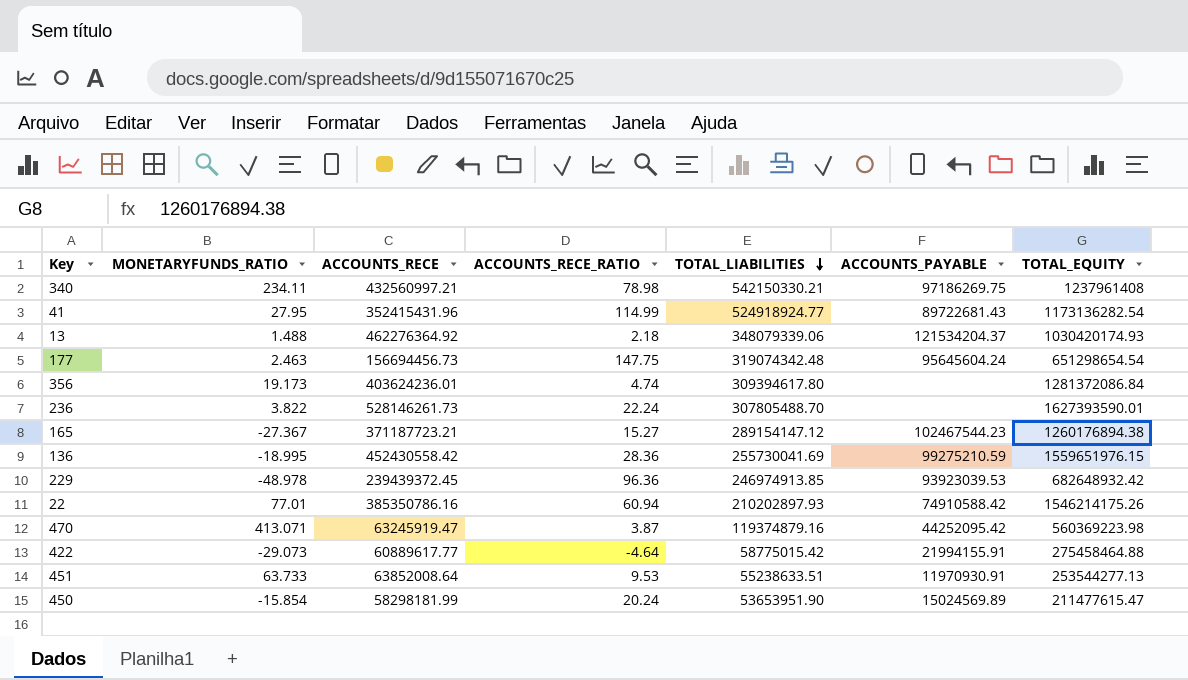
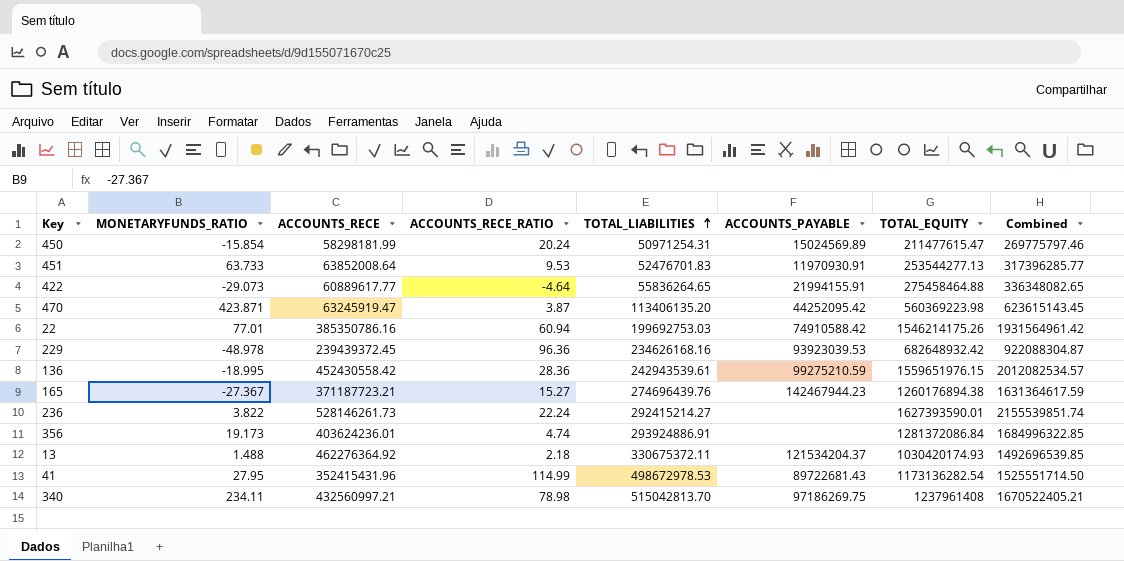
row order: TOTAL_LIABILITIES descending -> TOTAL_LIABILITIES ascending
column Combined | formula: none -> [ACCOUNTS_RECE] + [TOTAL_EQUITY]
row 177: 2.463 | 156694456.73 | 147.75 | 319074342.48 | 95645604.24 | 651298654.54 -> none
450 | TOTAL_LIABILITIES: 53653951.90 -> 50971254.31
451 | TOTAL_LIABILITIES: 55238633.51 -> 52476701.83
422 | TOTAL_LIABILITIES: 58775015.42 -> 55836264.65
470 | MONETARYFUNDS_RATIO: 413.071 -> 423.871
470 | TOTAL_LIABILITIES: 119374879.16 -> 113406135.20
22 | TOTAL_LIABILITIES: 210202897.93 -> 199692753.03
229 | TOTAL_LIABILITIES: 246974913.85 -> 234626168.16
136 | TOTAL_LIABILITIES: 255730041.69 -> 242943539.61
165 | TOTAL_LIABILITIES: 289154147.12 -> 274696439.76
165 | ACCOUNTS_PAYABLE: 102467544.23 -> 142467944.23
236 | TOTAL_LIABILITIES: 307805488.70 -> 292415214.27
356 | TOTAL_LIABILITIES: 309394617.80 -> 293924886.91
13 | TOTAL_LIABILITIES: 348079339.06 -> 330675372.11
41 | TOTAL_LIABILITIES: 524918924.77 -> 498672978.53
340 | TOTAL_LIABILITIES: 542150330.21 -> 515042813.70

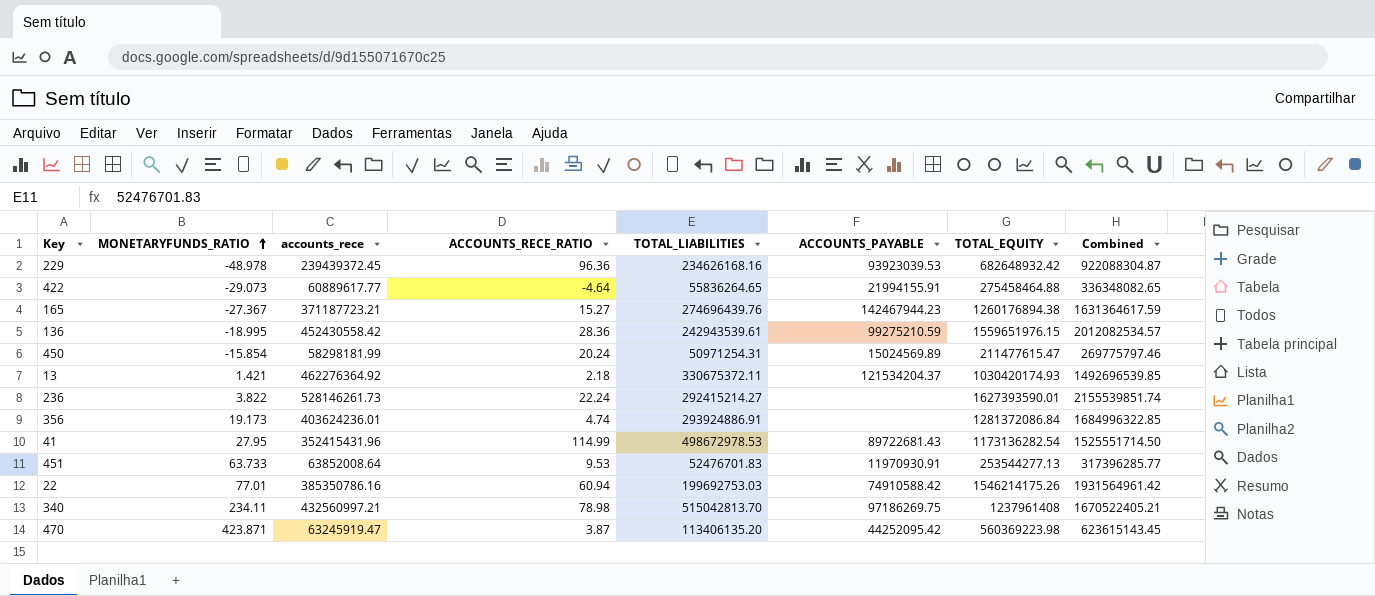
row order: TOTAL_LIABILITIES ascending -> MONETARYFUNDS_RATIO ascending
column name: ACCOUNTS_RECE -> accounts_rece
13 | MONETARYFUNDS_RATIO: 1.488 -> 1.421

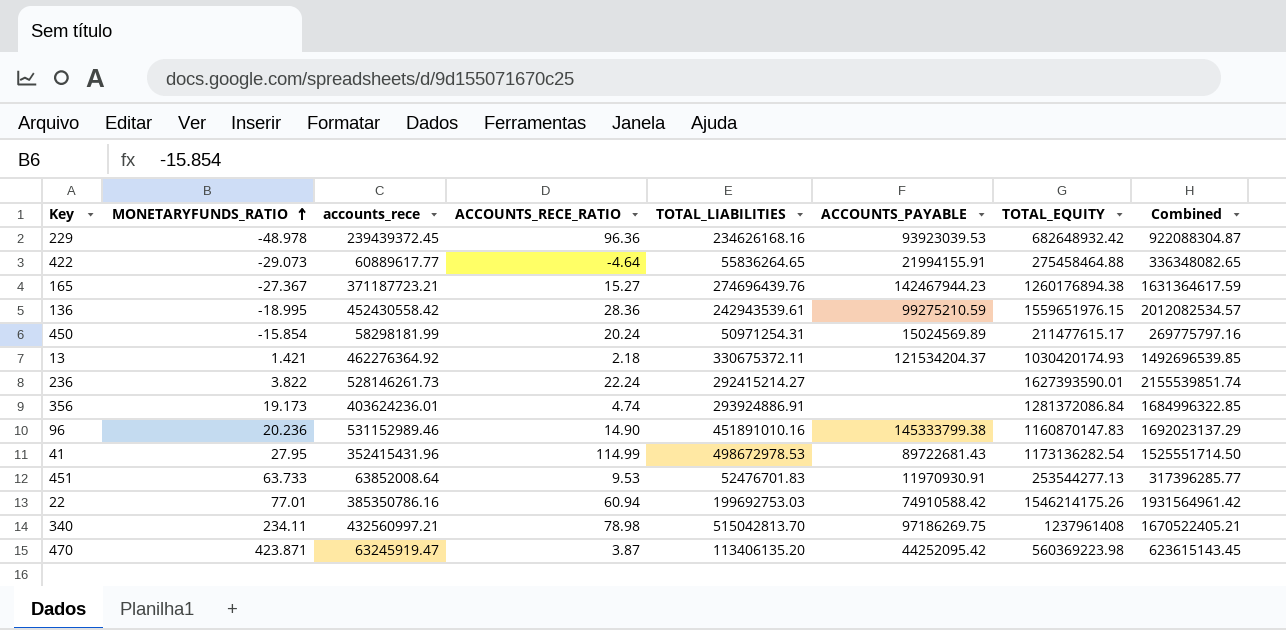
450 | TOTAL_EQUITY: 211477615.47 -> 211477615.17
450 | Combined: 269775797.46 -> 269775797.16
row 96: none -> 20.236 | 531152989.46 | 14.90 | 451891010.16 | 145333799.38 | 1160870147.83 | 1692023137.29

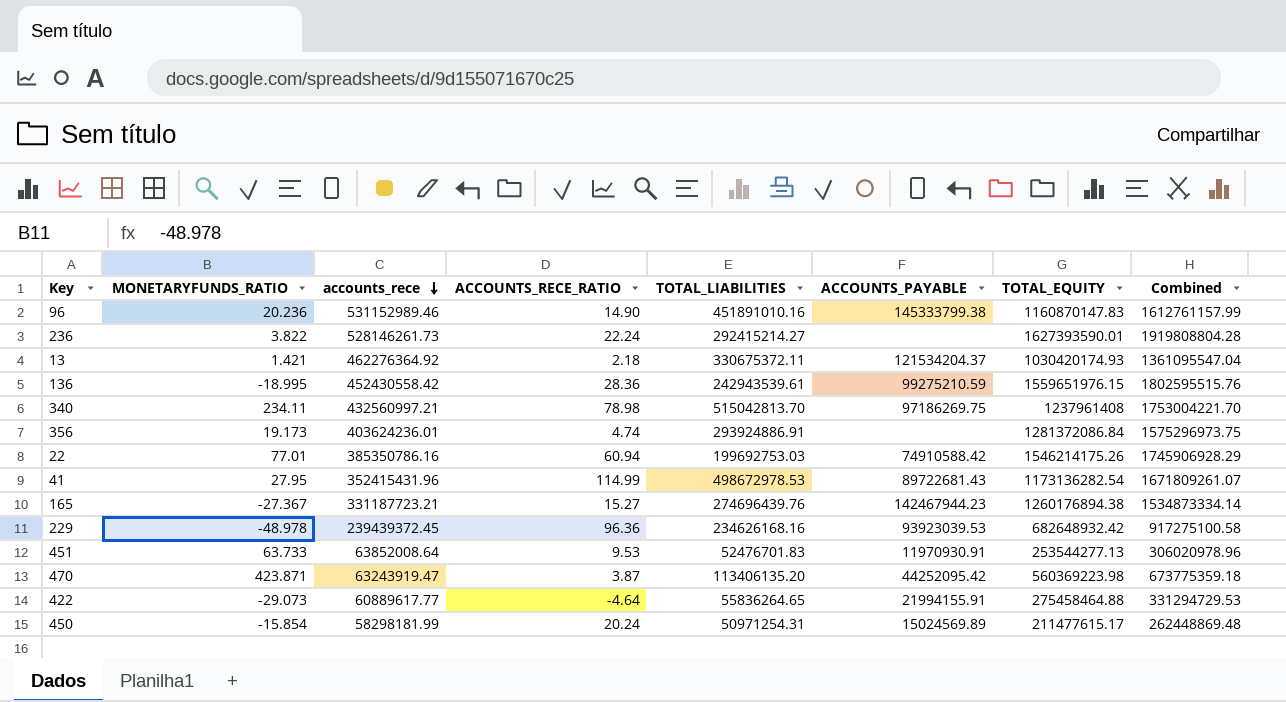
row order: MONETARYFUNDS_RATIO ascending -> accounts_rece descending
column Combined | formula: [accounts_rece] + [TOTAL_EQUITY] -> [TOTAL_LIABILITIES] + [TOTAL_EQUITY]
165 | accounts_rece: 371187723.21 -> 331187723.21
470 | accounts_rece: 63245919.47 -> 63243919.47

